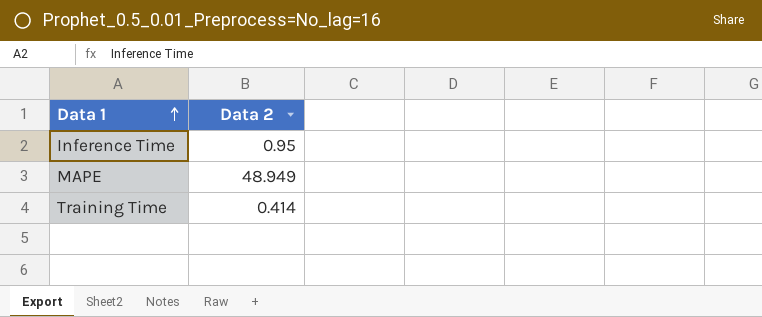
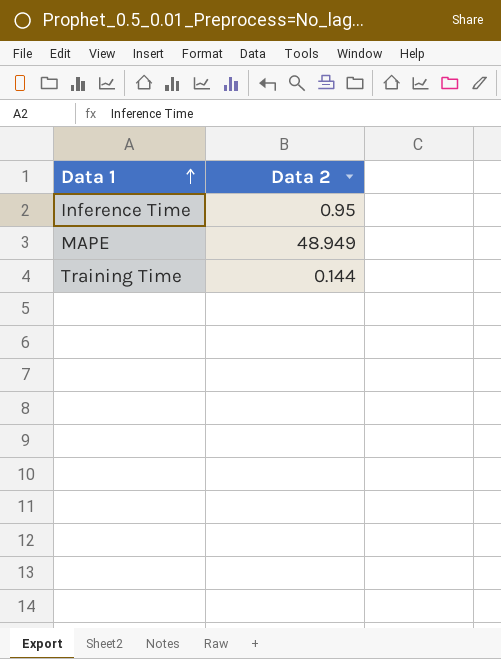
Training Time | Data 2: 0.414 -> 0.144

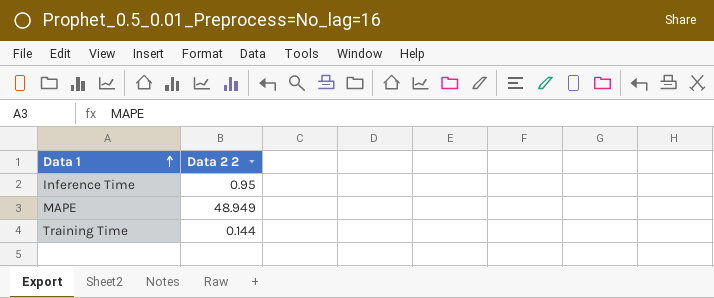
column name: Data 2 -> Data 2 2

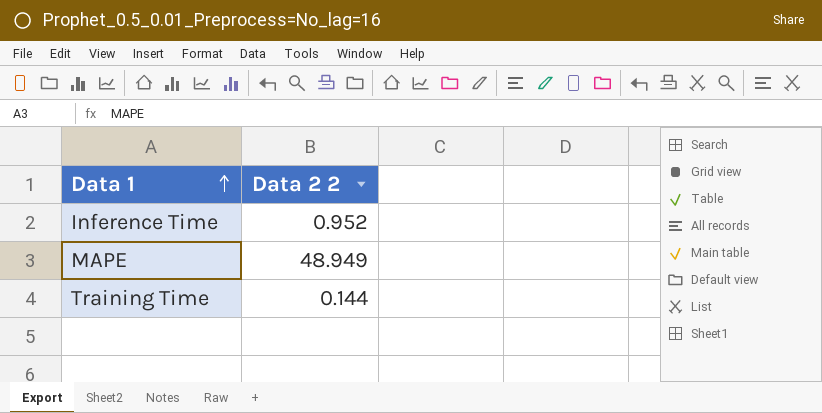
Inference Time | Data 2 2: 0.95 -> 0.952

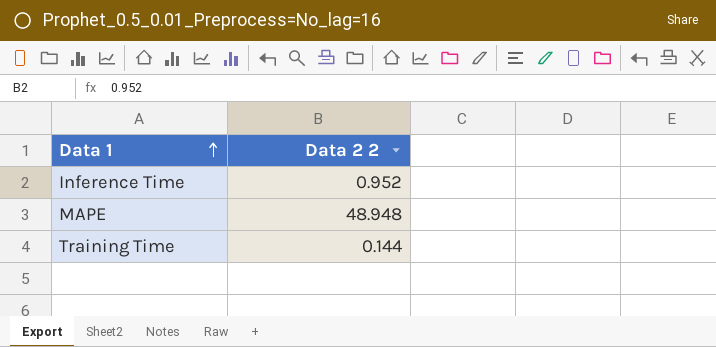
MAPE | Data 2 2: 48.949 -> 48.948

